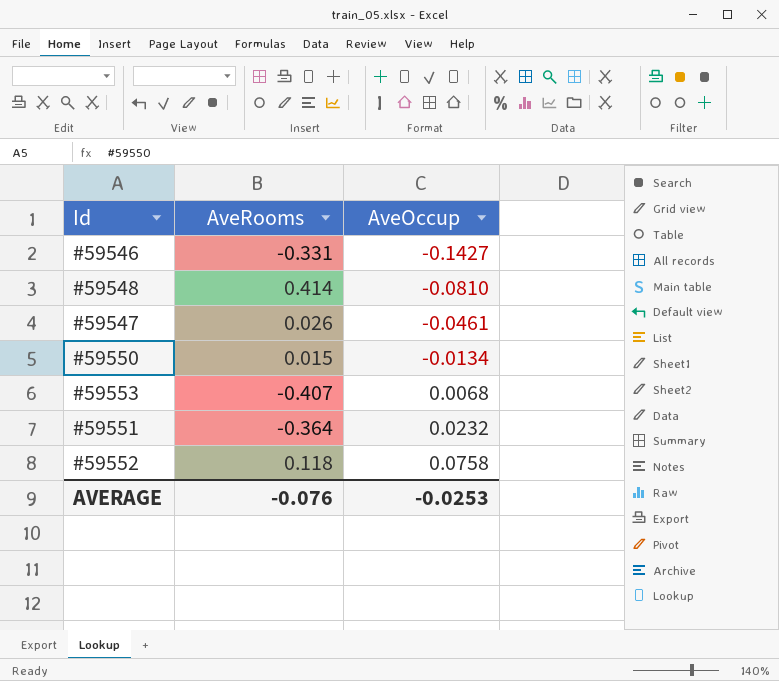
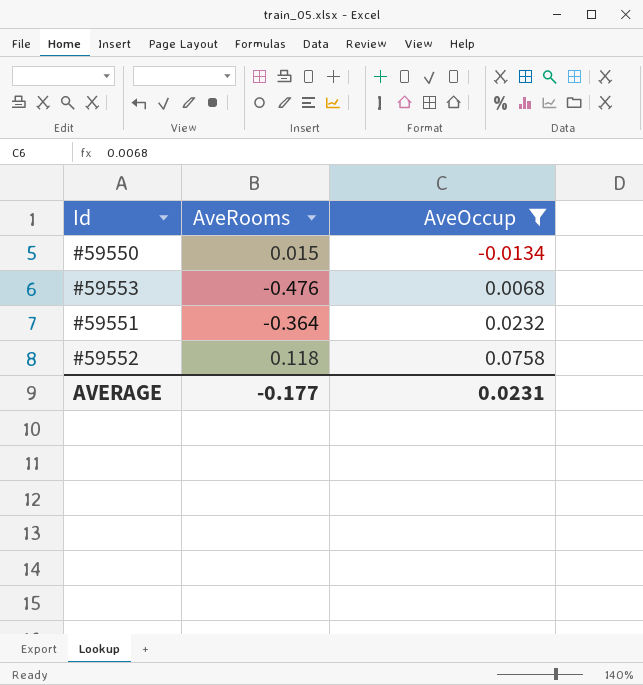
filter: none -> AveOccup >= -0.0134
#59553 | AveRooms: -0.407 -> -0.476
AVERAGE | AveRooms: -0.076 -> -0.177
AVERAGE | AveOccup: -0.0253 -> 0.0231

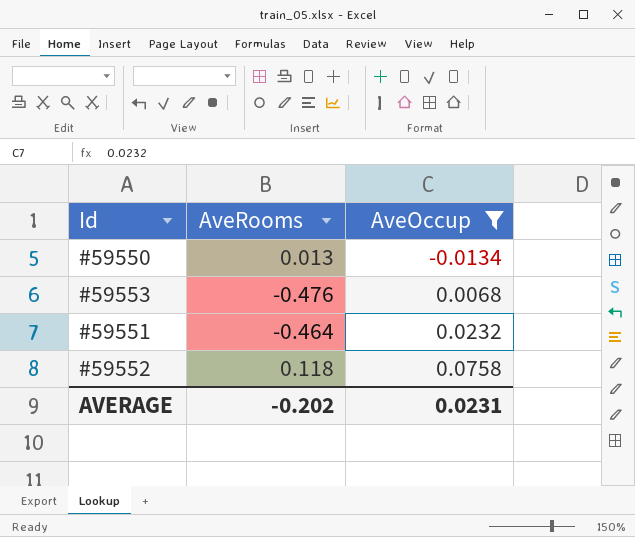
#59550 | AveRooms: 0.015 -> 0.013
#59551 | AveRooms: -0.364 -> -0.464
AVERAGE | AveRooms: -0.177 -> -0.202

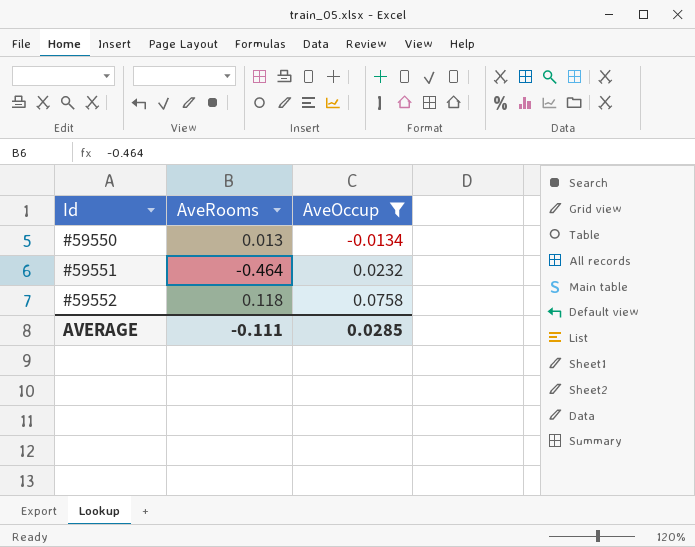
row #59553: -0.476 | 0.0068 -> none
AVERAGE | AveRooms: -0.202 -> -0.111
AVERAGE | AveOccup: 0.0231 -> 0.0285

